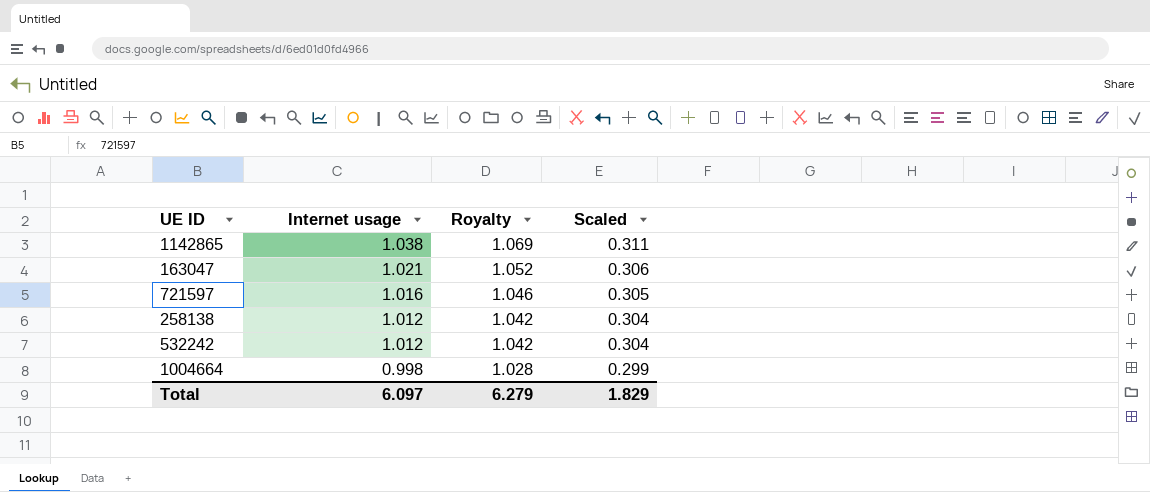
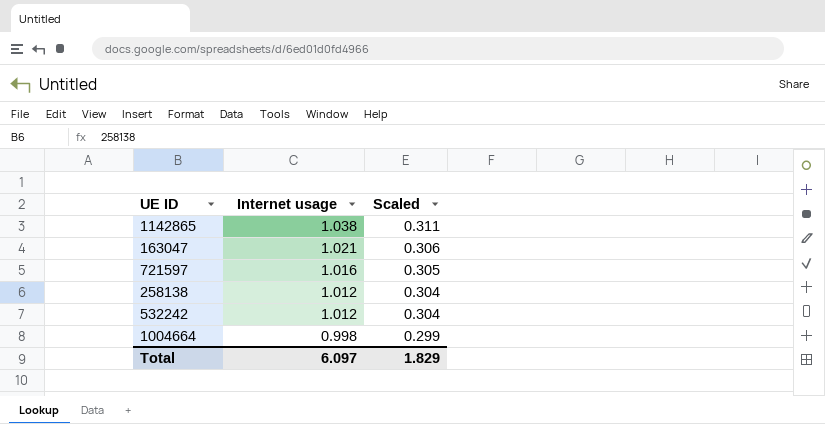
column Royalty | formula: [Internet usage] * 1.03 -> none

